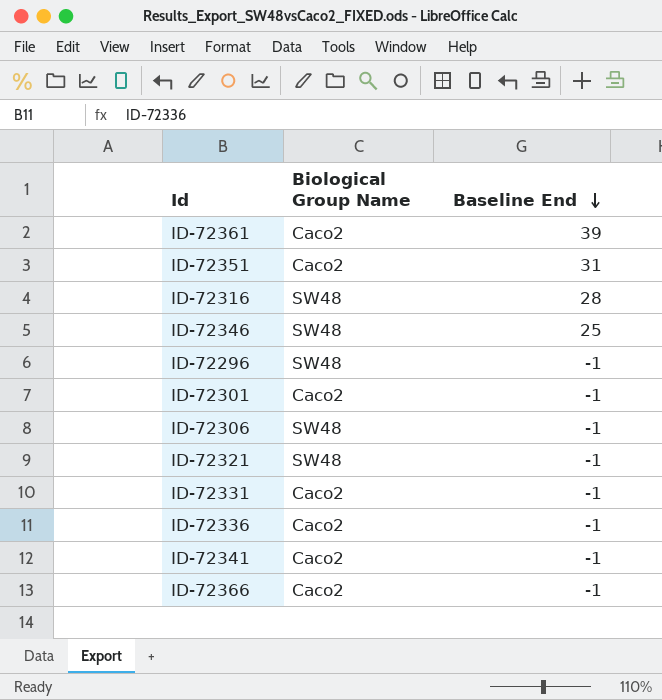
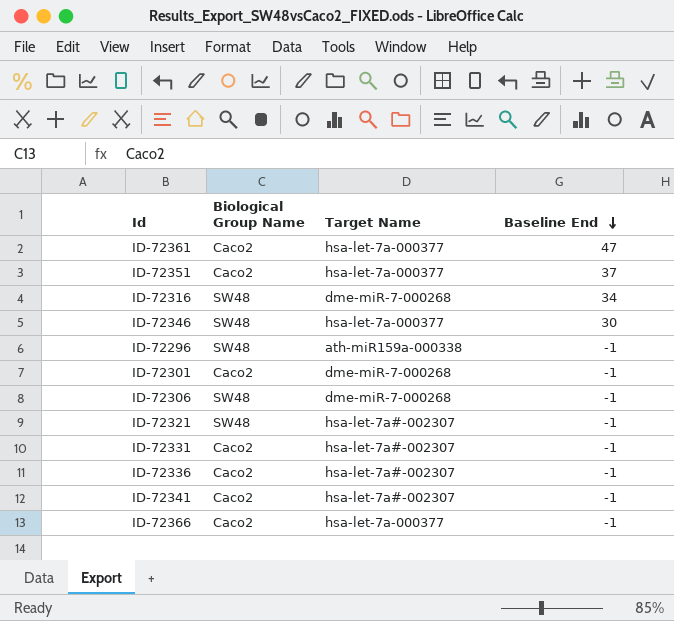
column Target Name | position: none -> 3
ID-72361 | Baseline End: 39 -> 47
ID-72351 | Baseline End: 31 -> 37
ID-72316 | Baseline End: 28 -> 34
ID-72346 | Baseline End: 25 -> 30

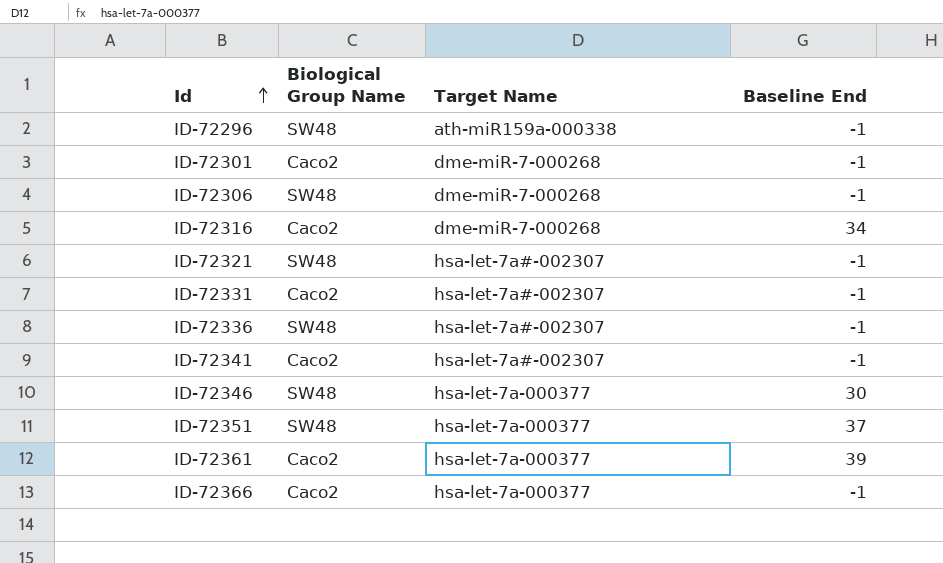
row order: Baseline End descending -> Id ascending
ID-72316 | Biological Group Name: SW48 -> Caco2
ID-72336 | Biological Group Name: Caco2 -> SW48
ID-72351 | Biological Group Name: Caco2 -> SW48
ID-72361 | Baseline End: 47 -> 39

